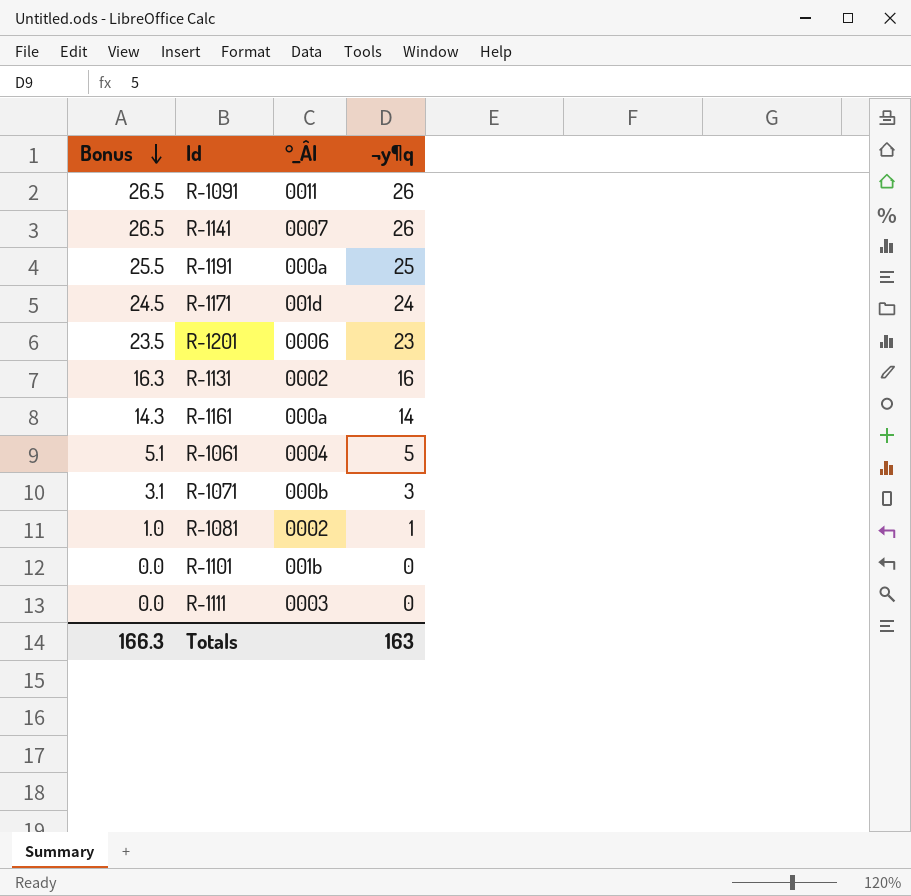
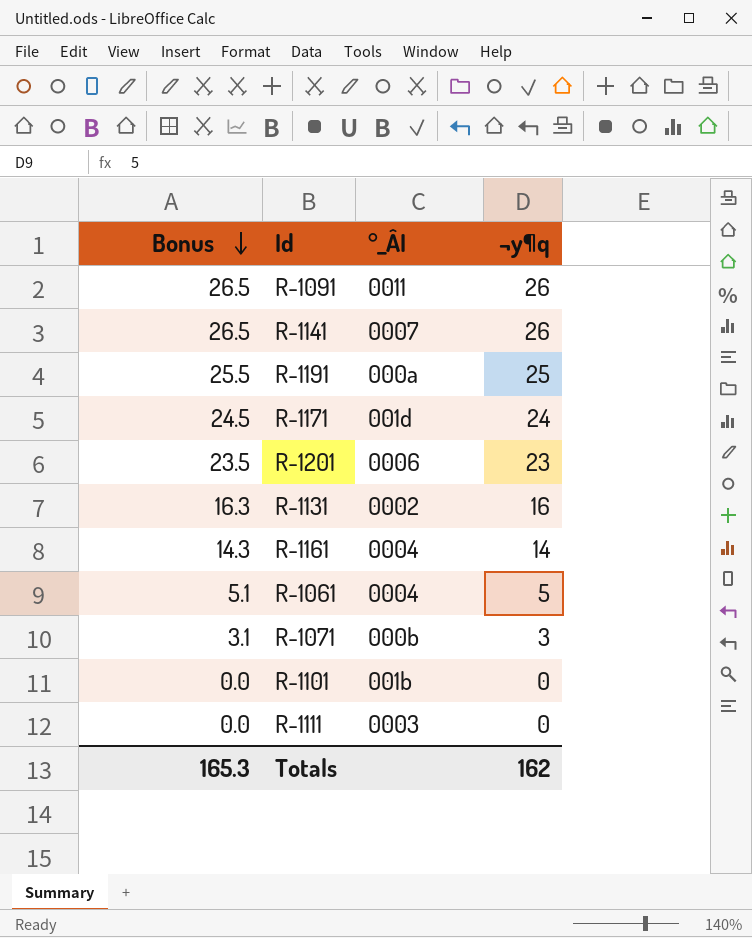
row R-1081: 1.0 | 0002 | 1 -> none
R-1161 | °_ÂI: 000a -> 0004
Totals | Bonus: 166.3 -> 165.3
Totals | ¬y¶q: 163 -> 162

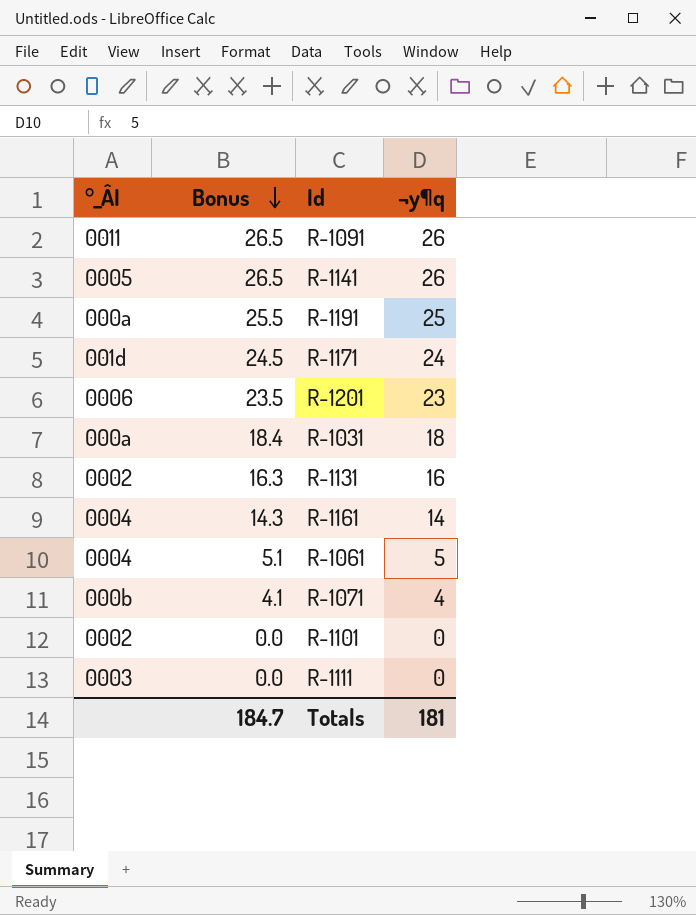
column °_ÂI | position: 3 -> 1
R-1141 | °_ÂI: 0007 -> 0005
row R-1031: none -> 000a | 18.4 | 18
R-1071 | Bonus: 3.1 -> 4.1
R-1071 | ¬y¶q: 3 -> 4
R-1101 | °_ÂI: 001b -> 0002
Totals | Bonus: 165.3 -> 184.7
Totals | ¬y¶q: 162 -> 181

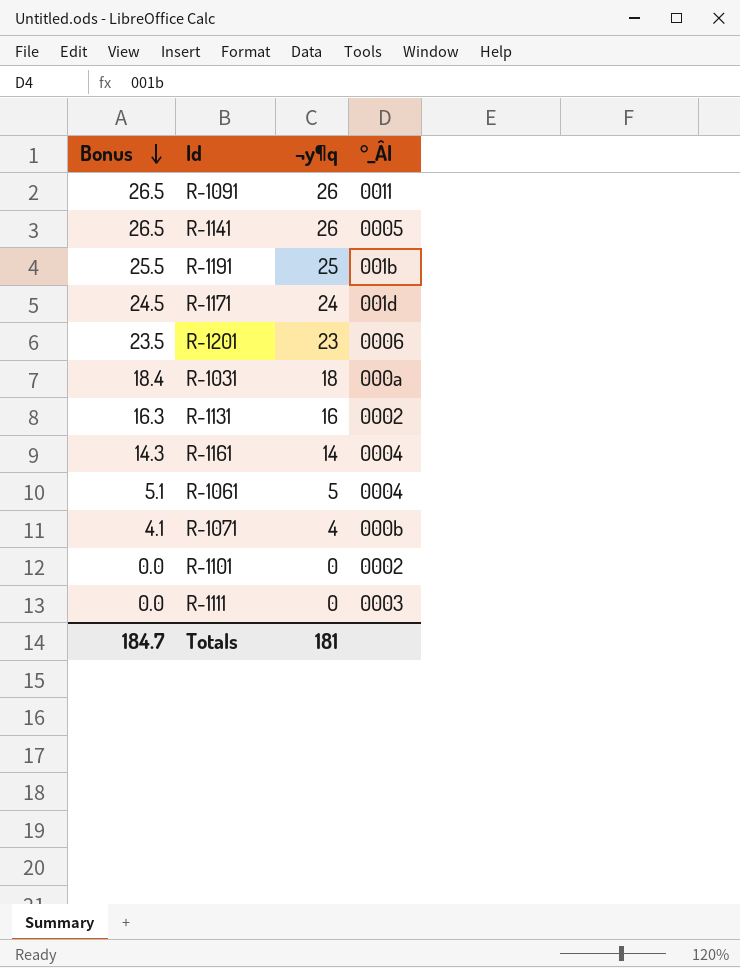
column °_ÂI | position: 1 -> 4
R-1191 | °_ÂI: 000a -> 001b

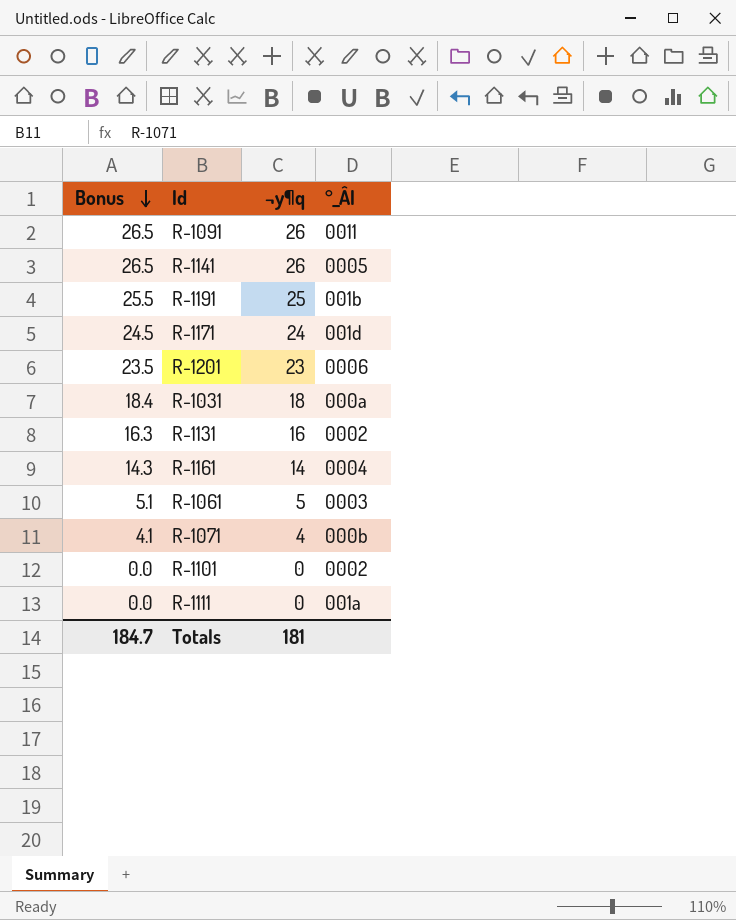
R-1061 | °_ÂI: 0004 -> 0003
R-1111 | °_ÂI: 0003 -> 001a

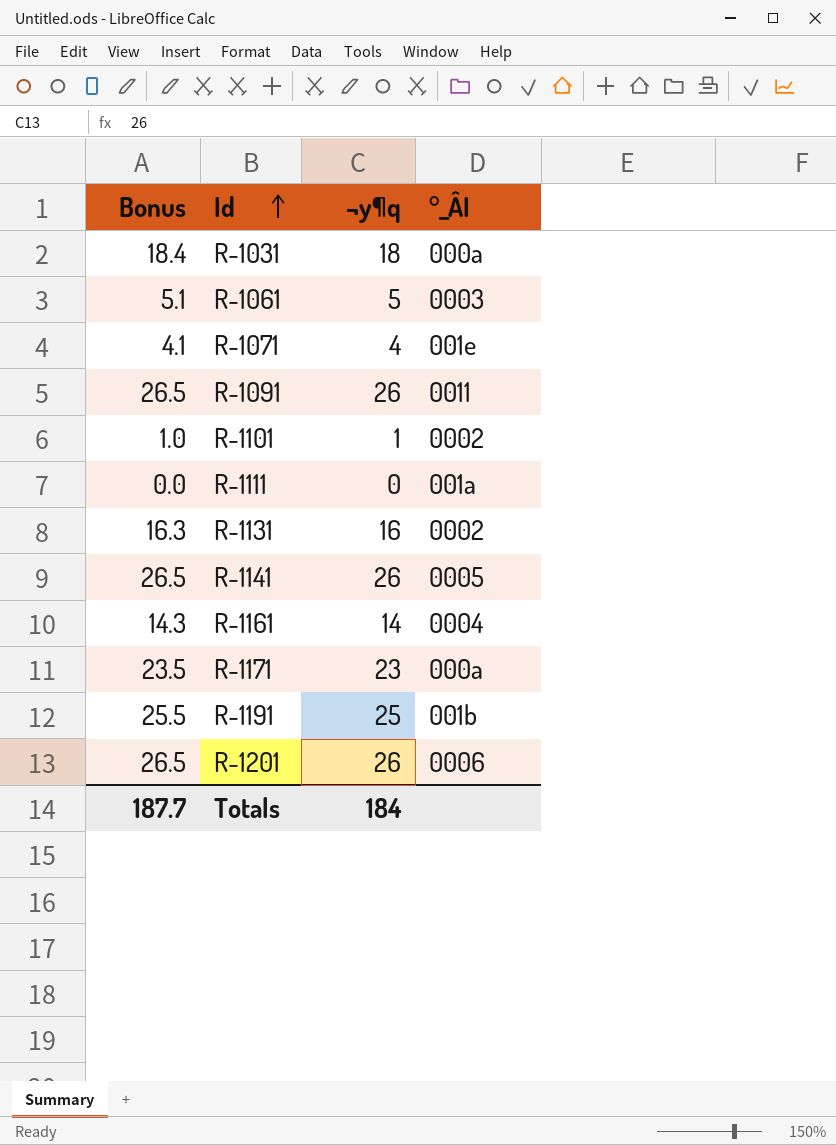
row order: Bonus descending -> Id ascending
R-1071 | °_ÂI: 000b -> 001e
R-1101 | Bonus: 0.0 -> 1.0
R-1101 | ¬y¶q: 0 -> 1
R-1171 | Bonus: 24.5 -> 23.5
R-1171 | ¬y¶q: 24 -> 23
R-1171 | °_ÂI: 001d -> 000a
R-1201 | Bonus: 23.5 -> 26.5
R-1201 | ¬y¶q: 23 -> 26
Totals | Bonus: 184.7 -> 187.7
Totals | ¬y¶q: 181 -> 184

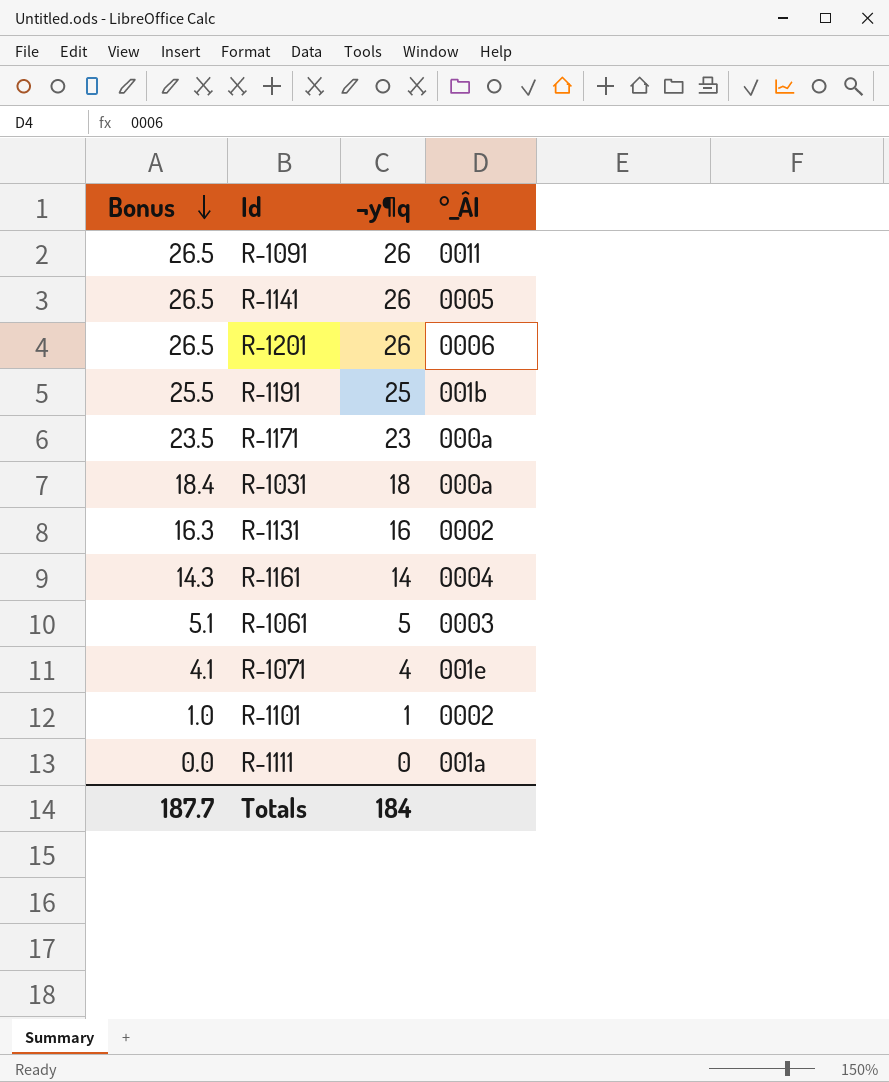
row order: Id ascending -> Bonus descending

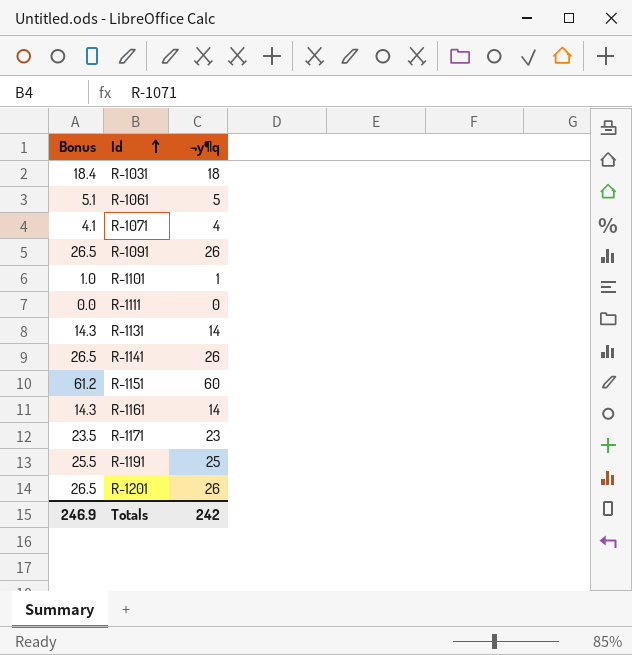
row order: Bonus descending -> Id ascending
column °_ÂI | position: 4 -> none
R-1131 | Bonus: 16.3 -> 14.3
R-1131 | ¬y¶q: 16 -> 14
row R-1151: none -> 61.2 | 60
Totals | Bonus: 187.7 -> 246.9
Totals | ¬y¶q: 184 -> 242

